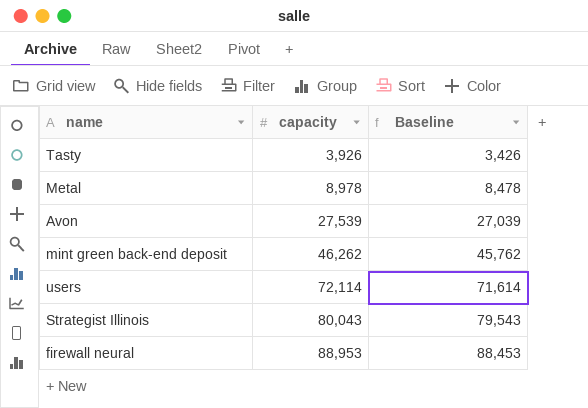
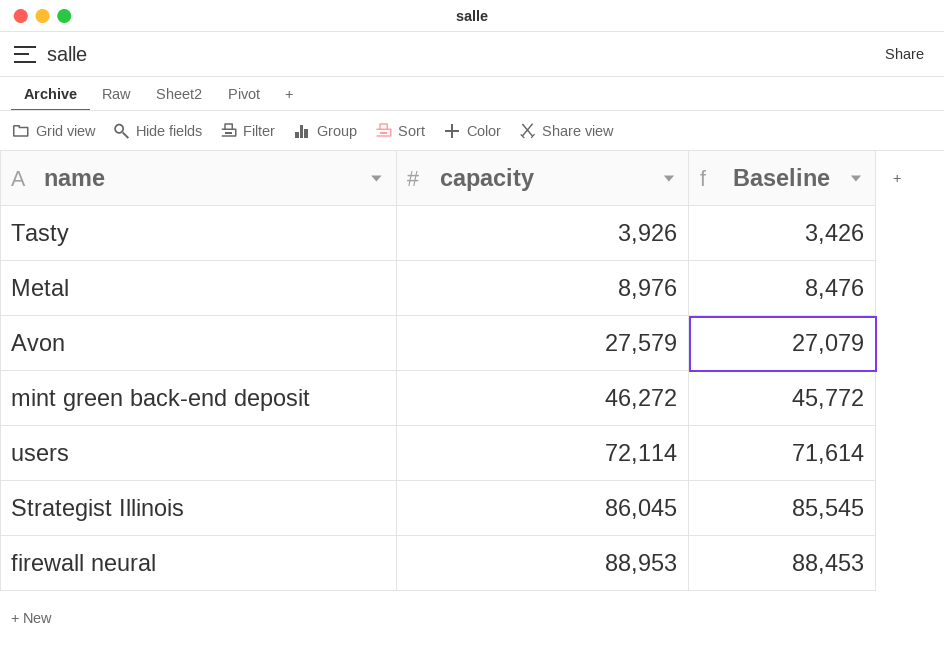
Metal | capacity: 8,978 -> 8,976
Metal | Baseline: 8,478 -> 8,476
Avon | capacity: 27,539 -> 27,579
Avon | Baseline: 27,039 -> 27,079
mint green back-end deposit | capacity: 46,262 -> 46,272
mint green back-end deposit | Baseline: 45,762 -> 45,772
Strategist Illinois | capacity: 80,043 -> 86,045
Strategist Illinois | Baseline: 79,543 -> 85,545

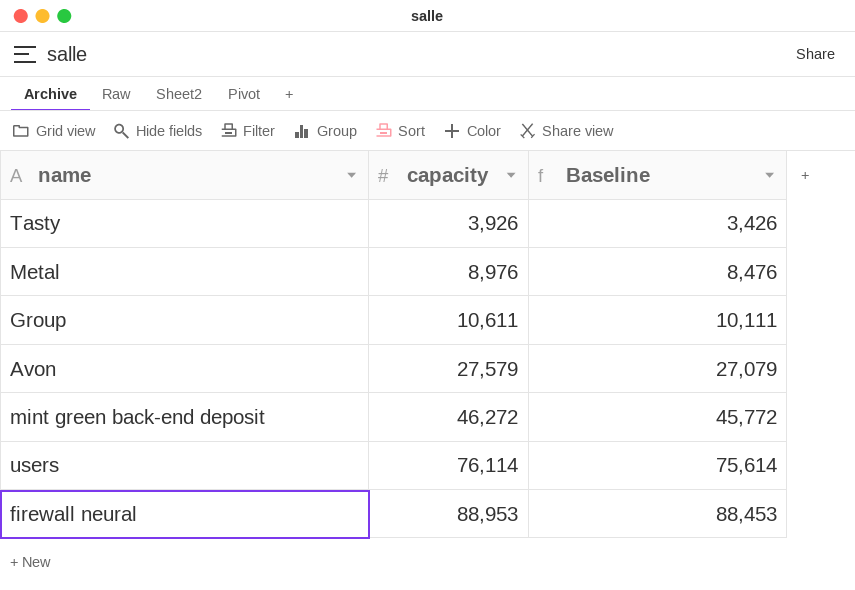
row Strategist Illinois: 86,045 | 85,545 -> none
row Group: none -> 10,611 | 10,111
users | capacity: 72,114 -> 76,114
users | Baseline: 71,614 -> 75,614

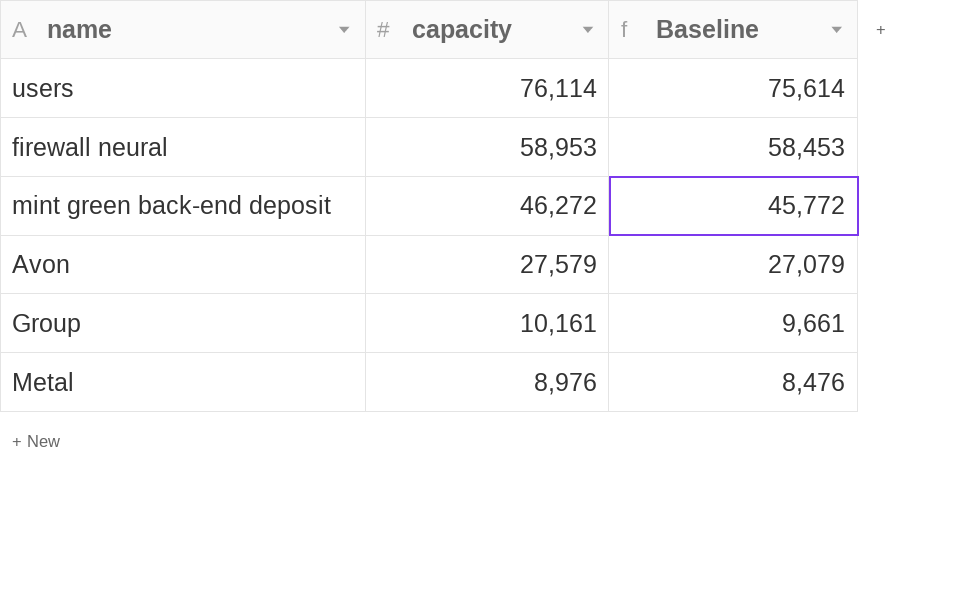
row order: capacity ascending -> capacity descending
row Tasty: 3,926 | 3,426 -> none
firewall neural | capacity: 88,953 -> 58,953
firewall neural | Baseline: 88,453 -> 58,453
Group | capacity: 10,611 -> 10,161
Group | Baseline: 10,111 -> 9,661

